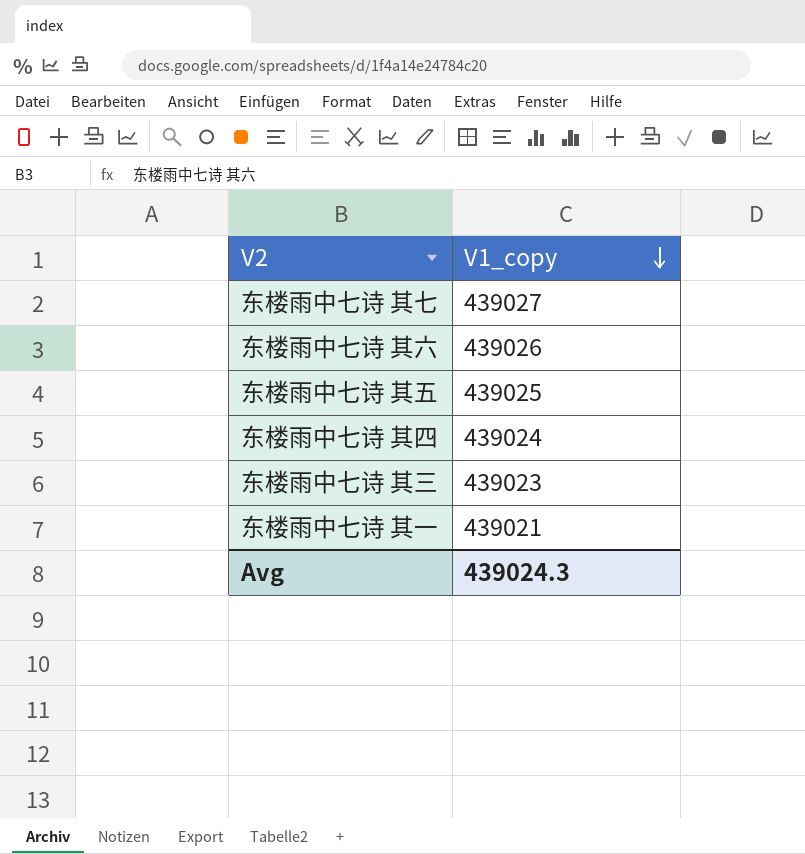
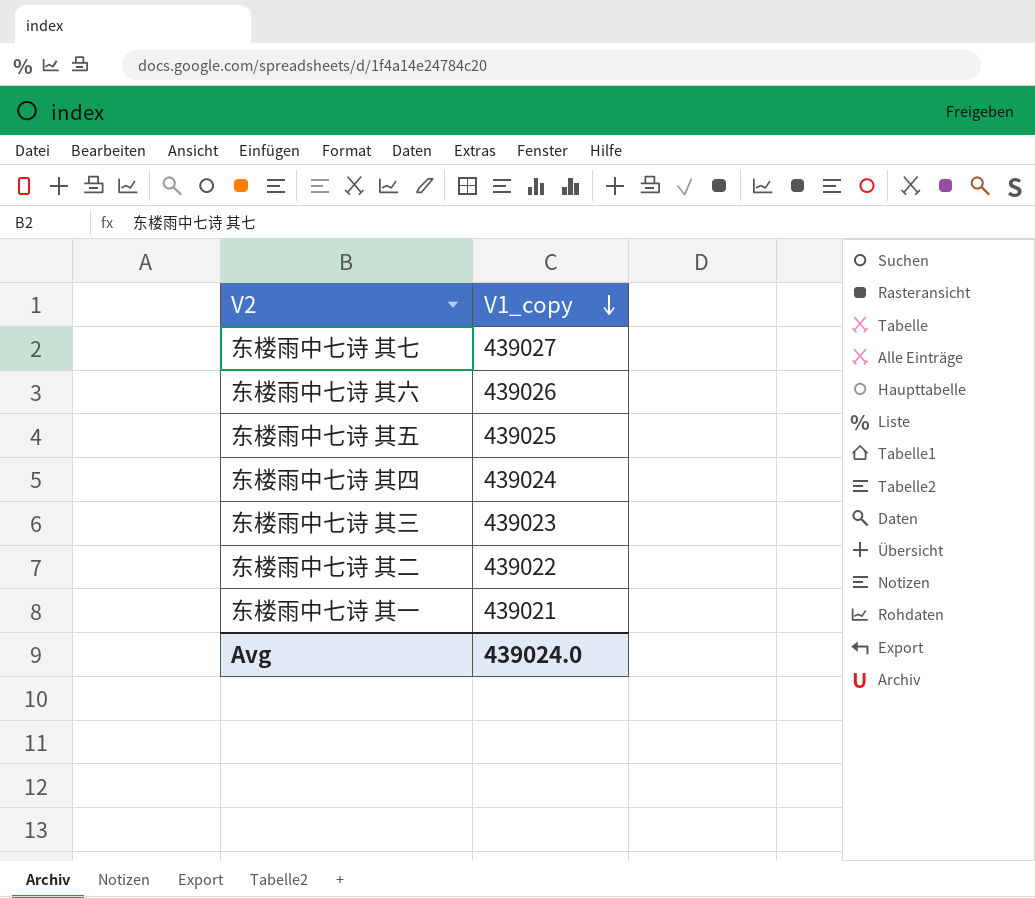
row 东楼雨中七诗 其二: none -> 439022
Avg | V1_copy: 439024.3 -> 439024.0

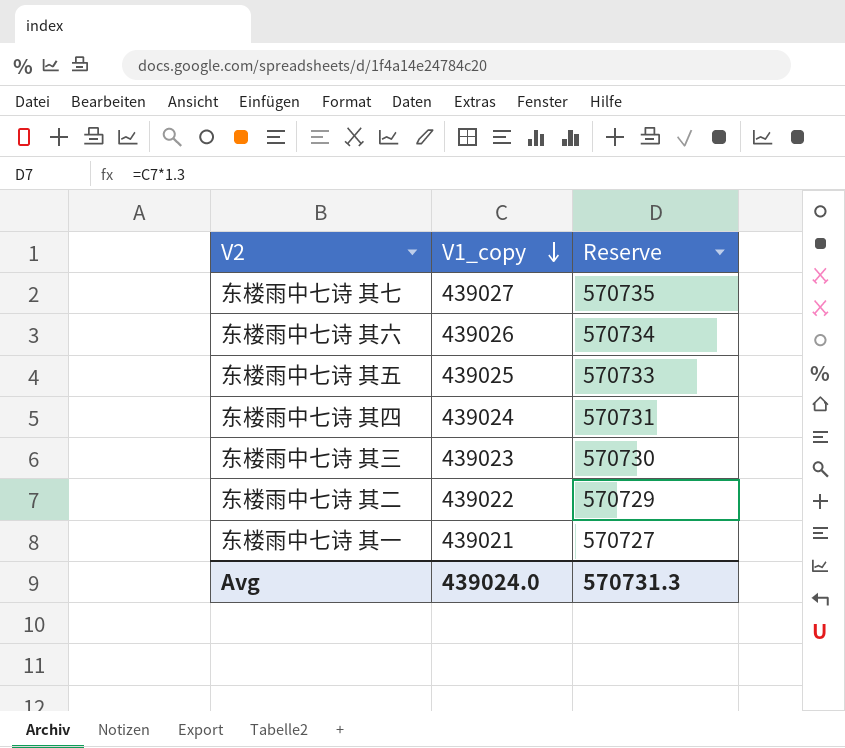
column Reserve | formula: none -> [V1_copy] * 1.3

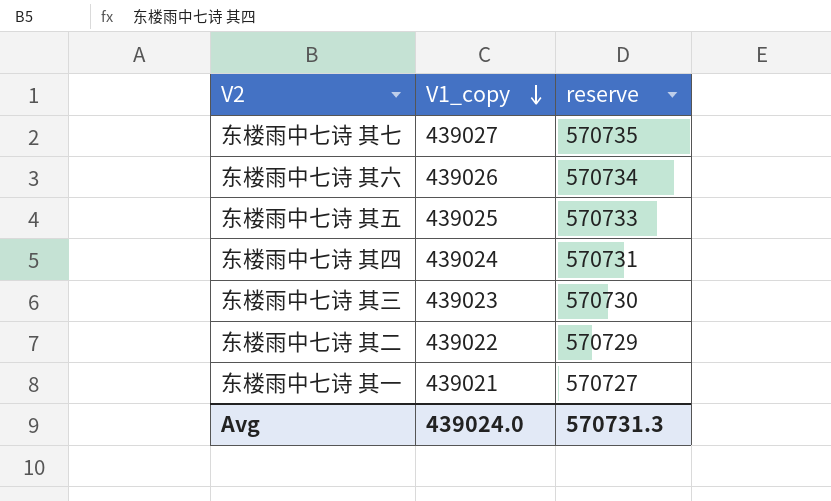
column name: Reserve -> reserve

